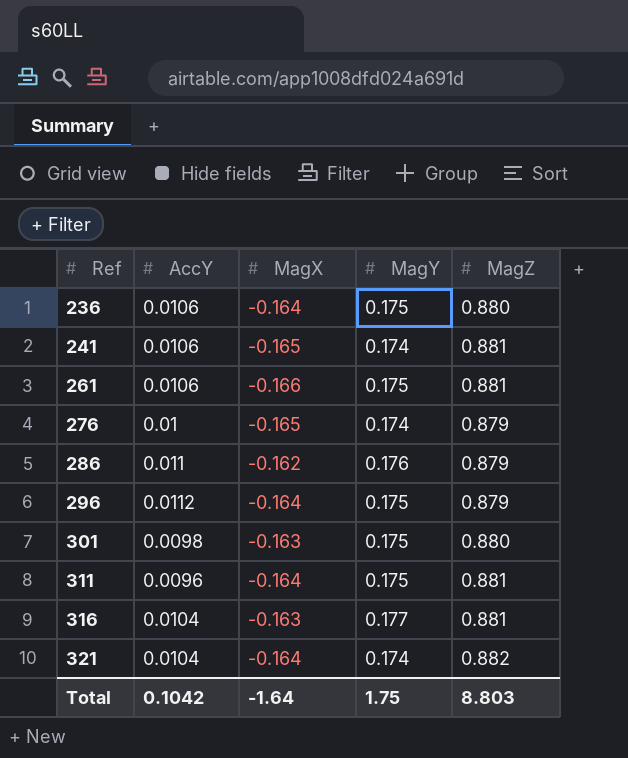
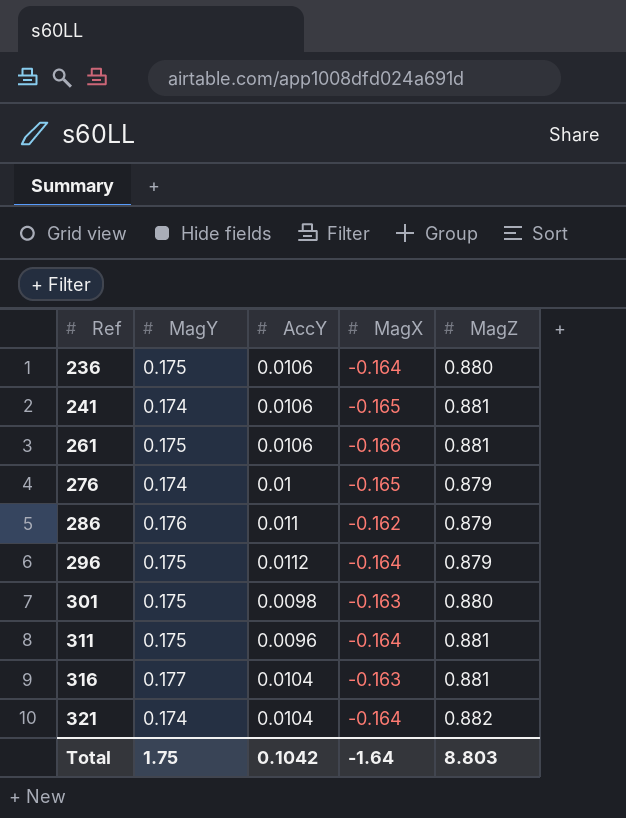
column MagY | position: 4 -> 2

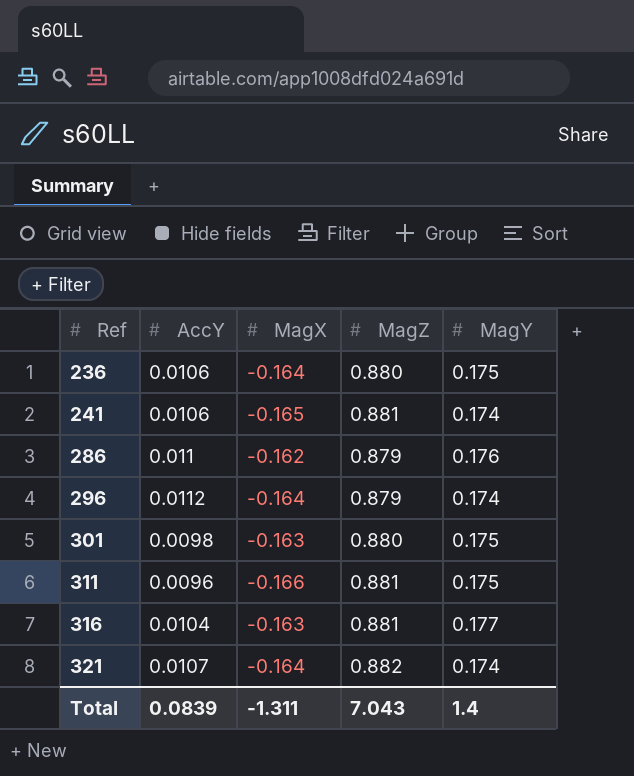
column MagY | position: 2 -> 5
row 261: 0.175 | 0.0106 | -0.166 | 0.881 -> none
row 276: 0.174 | 0.01 | -0.165 | 0.879 -> none
296 | MagY: 0.175 -> 0.174
311 | MagX: -0.164 -> -0.166
321 | AccY: 0.0104 -> 0.0107
Total | AccY: 0.1042 -> 0.0839
Total | MagX: -1.64 -> -1.311
Total | MagZ: 8.803 -> 7.043
Total | MagY: 1.75 -> 1.4

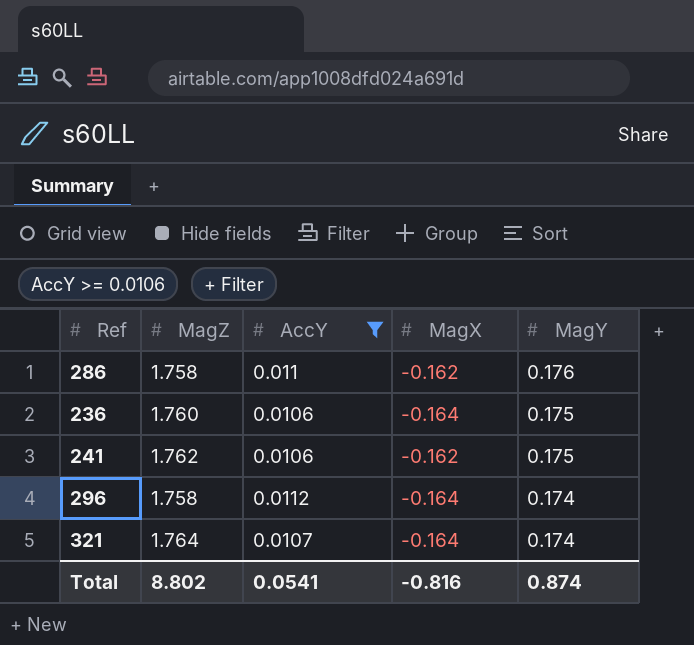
filter: none -> AccY >= 0.0106
row order: Ref ascending -> MagY descending
column MagZ | position: 4 -> 2
286 | MagZ: 0.879 -> 1.758
236 | MagZ: 0.880 -> 1.760
241 | MagZ: 0.881 -> 1.762
241 | MagX: -0.165 -> -0.162
241 | MagY: 0.174 -> 0.175
296 | MagZ: 0.879 -> 1.758
321 | MagZ: 0.882 -> 1.764
Total | MagZ: 7.043 -> 8.802
Total | AccY: 0.0839 -> 0.0541
Total | MagX: -1.311 -> -0.816
Total | MagY: 1.4 -> 0.874

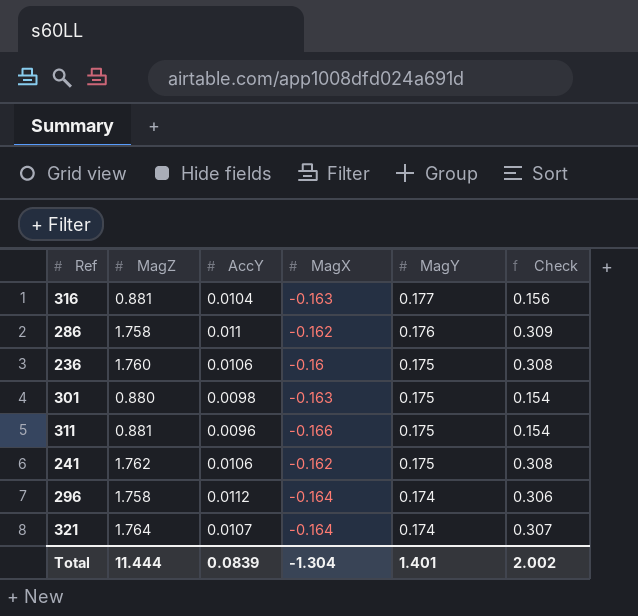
filter: AccY >= 0.0106 -> none
column Check | formula: none -> [MagZ] * [MagY]
236 | MagX: -0.164 -> -0.16
Total | MagZ: 8.802 -> 11.444
Total | AccY: 0.0541 -> 0.0839
Total | MagX: -0.816 -> -1.304
Total | MagY: 0.874 -> 1.401

